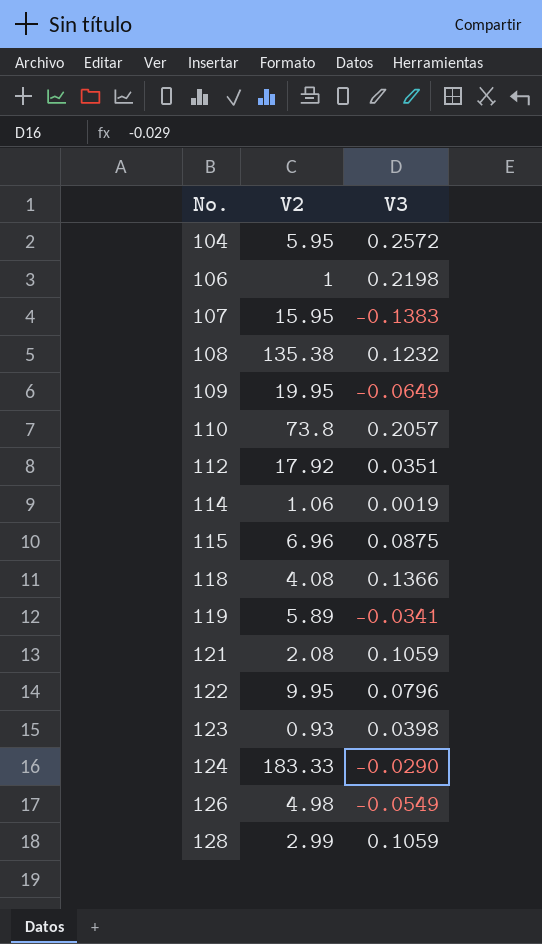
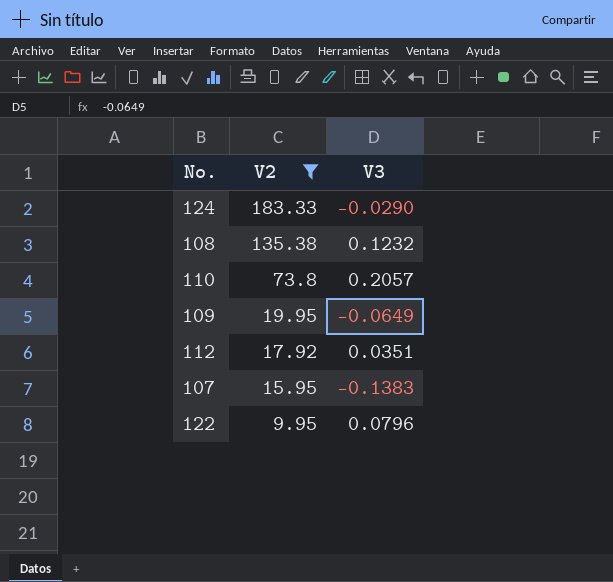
filter: none -> V2 >= 9.95
row order: No. ascending -> V2 descending

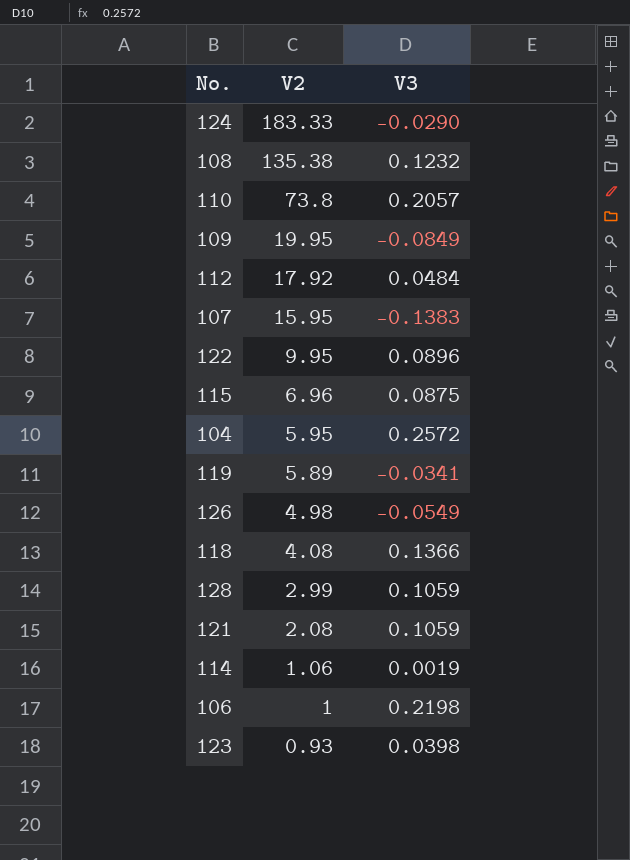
filter: V2 >= 9.95 -> none
109 | V3: -0.0649 -> -0.0849
112 | V3: 0.0351 -> 0.0484
122 | V3: 0.0796 -> 0.0896

